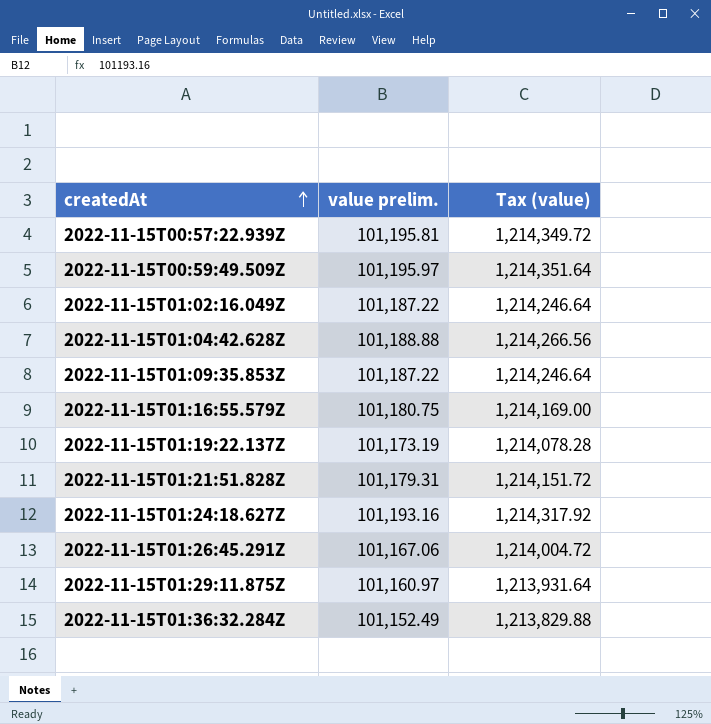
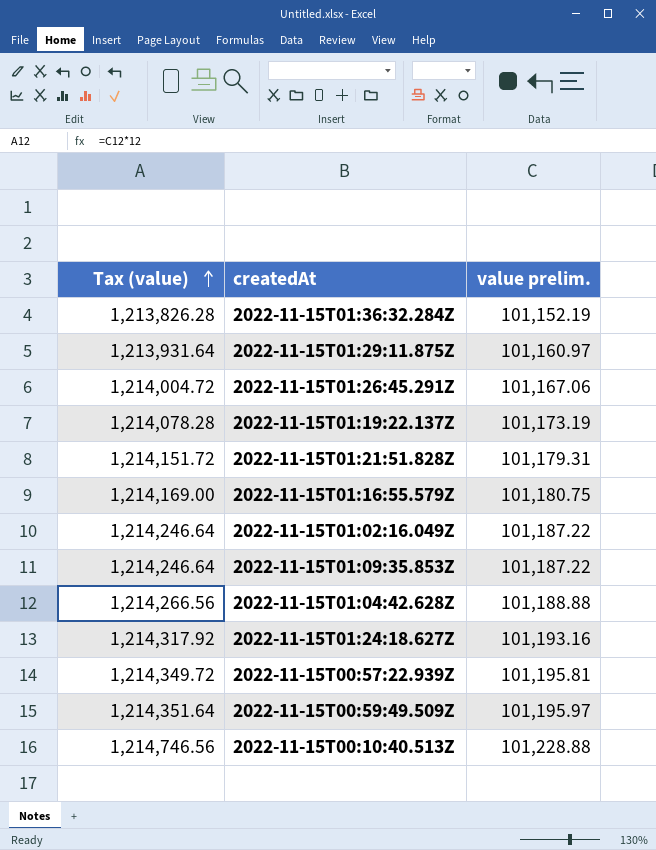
row order: createdAt ascending -> Tax (value) ascending
column Tax (value) | position: 3 -> 1
2022-11-15T01:36:32.284Z | Tax (value): 1,213,829.88 -> 1,213,826.28
2022-11-15T01:36:32.284Z | value prelim.: 101,152.49 -> 101,152.19
row 2022-11-15T00:10:40.513Z: none -> 1,214,746.56 | 101,228.88

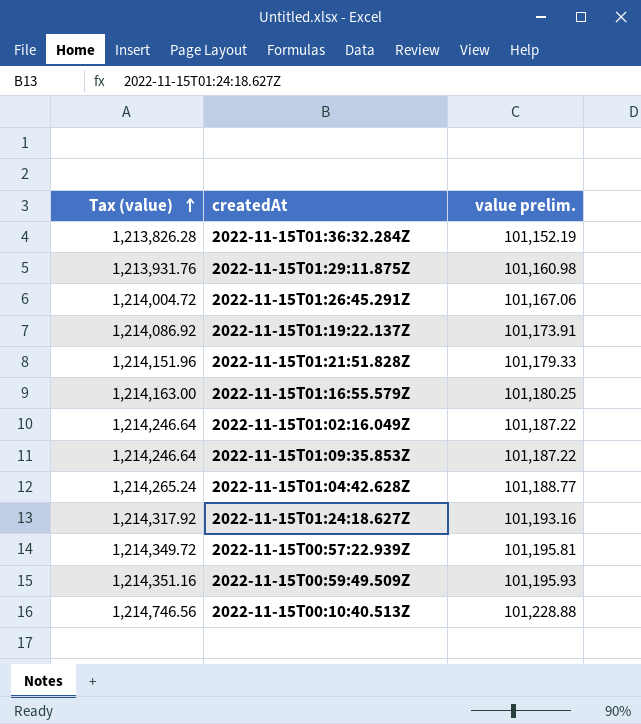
2022-11-15T01:29:11.875Z | Tax (value): 1,213,931.64 -> 1,213,931.76
2022-11-15T01:29:11.875Z | value prelim.: 101,160.97 -> 101,160.98
2022-11-15T01:19:22.137Z | Tax (value): 1,214,078.28 -> 1,214,086.92
2022-11-15T01:19:22.137Z | value prelim.: 101,173.19 -> 101,173.91
2022-11-15T01:21:51.828Z | Tax (value): 1,214,151.72 -> 1,214,151.96
2022-11-15T01:21:51.828Z | value prelim.: 101,179.31 -> 101,179.33
2022-11-15T01:16:55.579Z | Tax (value): 1,214,169.00 -> 1,214,163.00
2022-11-15T01:16:55.579Z | value prelim.: 101,180.75 -> 101,180.25
2022-11-15T01:04:42.628Z | Tax (value): 1,214,266.56 -> 1,214,265.24
2022-11-15T01:04:42.628Z | value prelim.: 101,188.88 -> 101,188.77
2022-11-15T00:59:49.509Z | Tax (value): 1,214,351.64 -> 1,214,351.16
2022-11-15T00:59:49.509Z | value prelim.: 101,195.97 -> 101,195.93

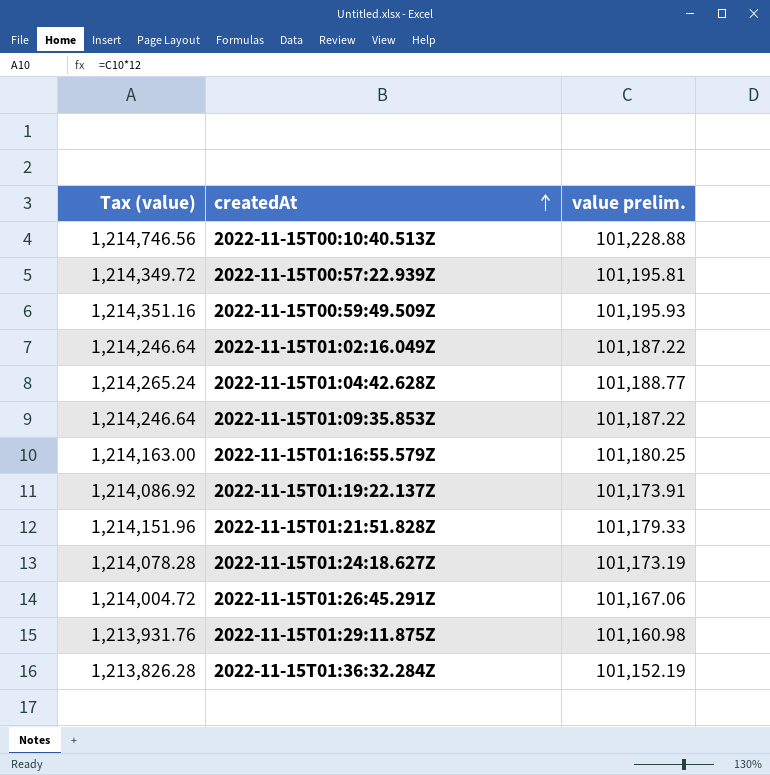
row order: Tax (value) ascending -> createdAt ascending
2022-11-15T01:24:18.627Z | Tax (value): 1,214,317.92 -> 1,214,078.28
2022-11-15T01:24:18.627Z | value prelim.: 101,193.16 -> 101,173.19

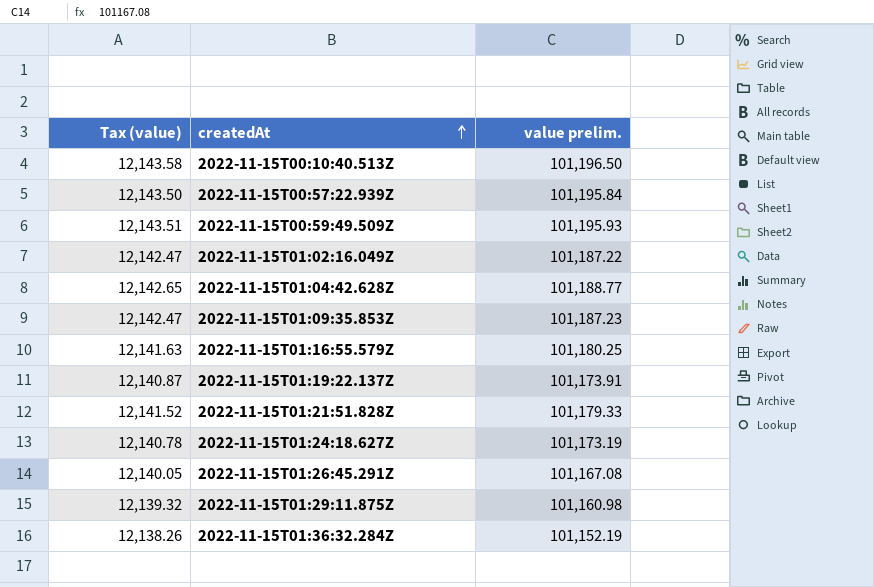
column Tax (value) | formula: [value prelim.] * 12 -> [value prelim.] * 0.12
2022-11-15T00:10:40.513Z | value prelim.: 101,228.88 -> 101,196.50
2022-11-15T00:57:22.939Z | value prelim.: 101,195.81 -> 101,195.84
2022-11-15T01:09:35.853Z | value prelim.: 101,187.22 -> 101,187.23
2022-11-15T01:26:45.291Z | value prelim.: 101,167.06 -> 101,167.08

